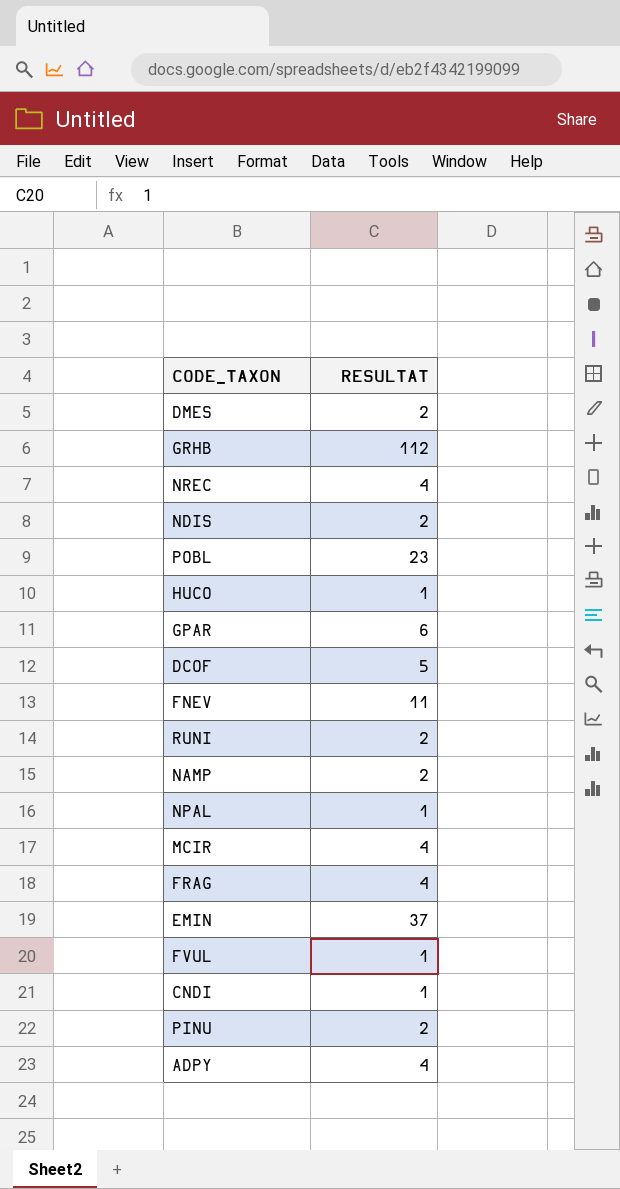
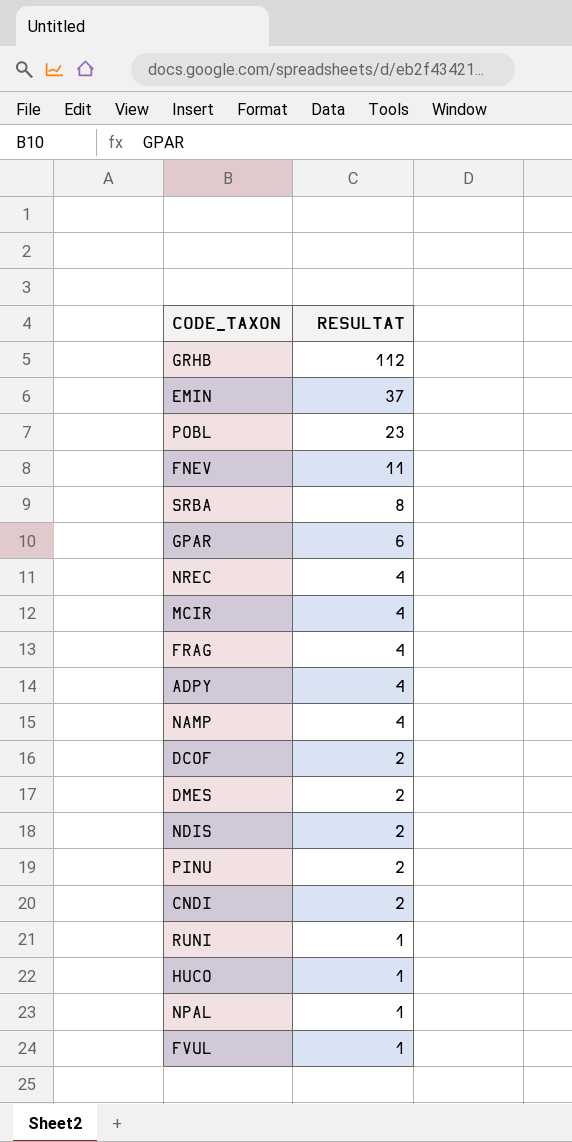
row order: none -> RESULTAT descending
row SRBA: none -> 8
NAMP | RESULTAT: 2 -> 4
DCOF | RESULTAT: 5 -> 2
CNDI | RESULTAT: 1 -> 2
RUNI | RESULTAT: 2 -> 1

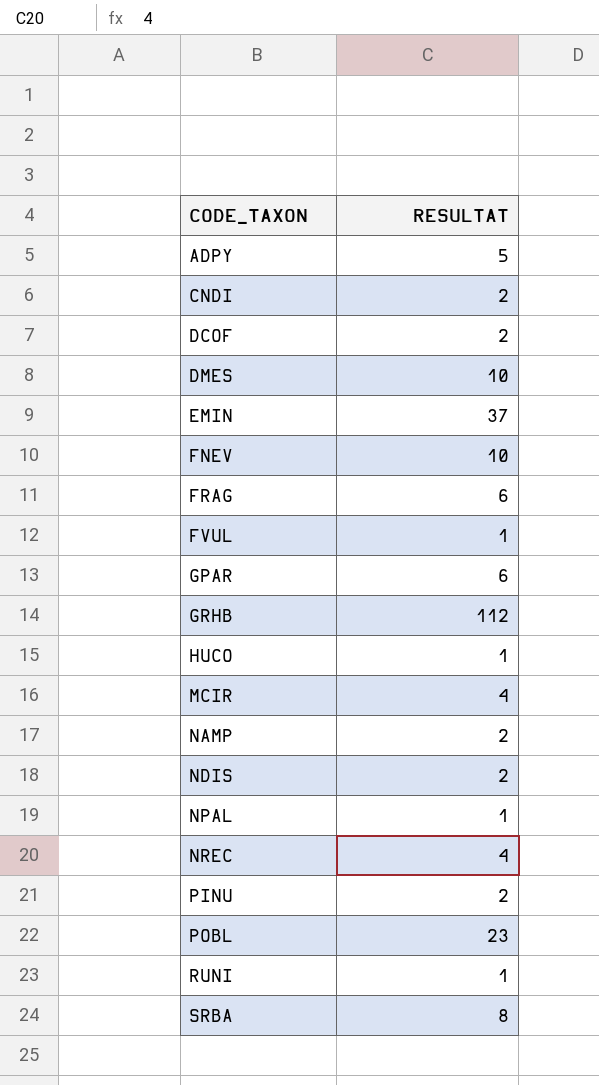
row order: RESULTAT descending -> CODE_TAXON ascending
ADPY | RESULTAT: 4 -> 5
DMES | RESULTAT: 2 -> 10
FNEV | RESULTAT: 11 -> 10
FRAG | RESULTAT: 4 -> 6
NAMP | RESULTAT: 4 -> 2

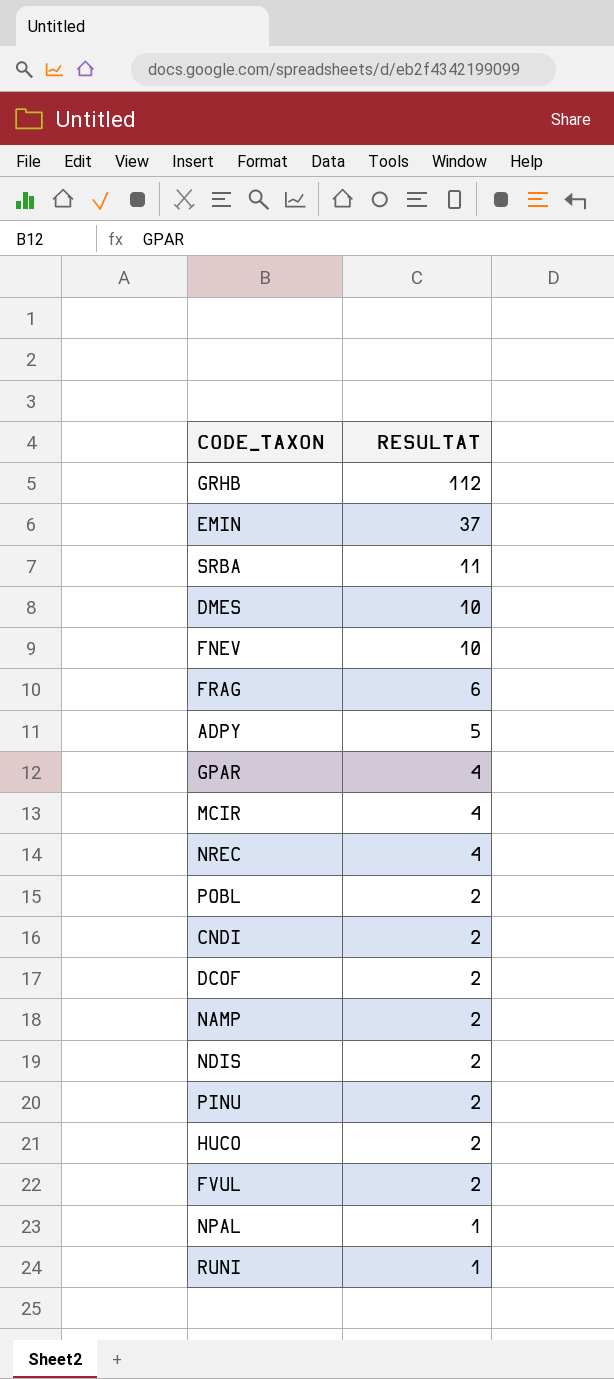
row order: CODE_TAXON ascending -> RESULTAT descending
SRBA | RESULTAT: 8 -> 11
GPAR | RESULTAT: 6 -> 4
POBL | RESULTAT: 23 -> 2
HUCO | RESULTAT: 1 -> 2
FVUL | RESULTAT: 1 -> 2

